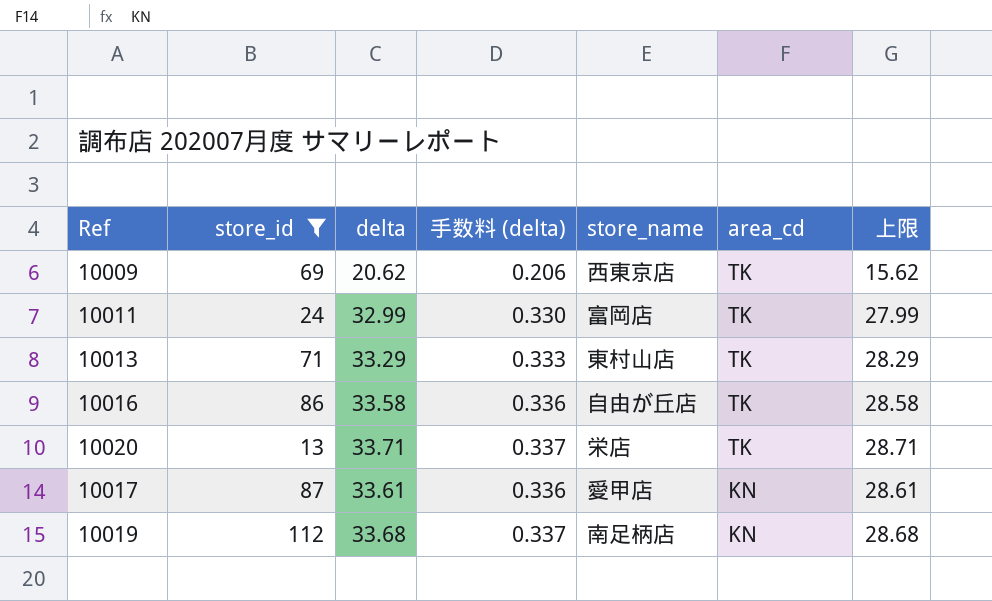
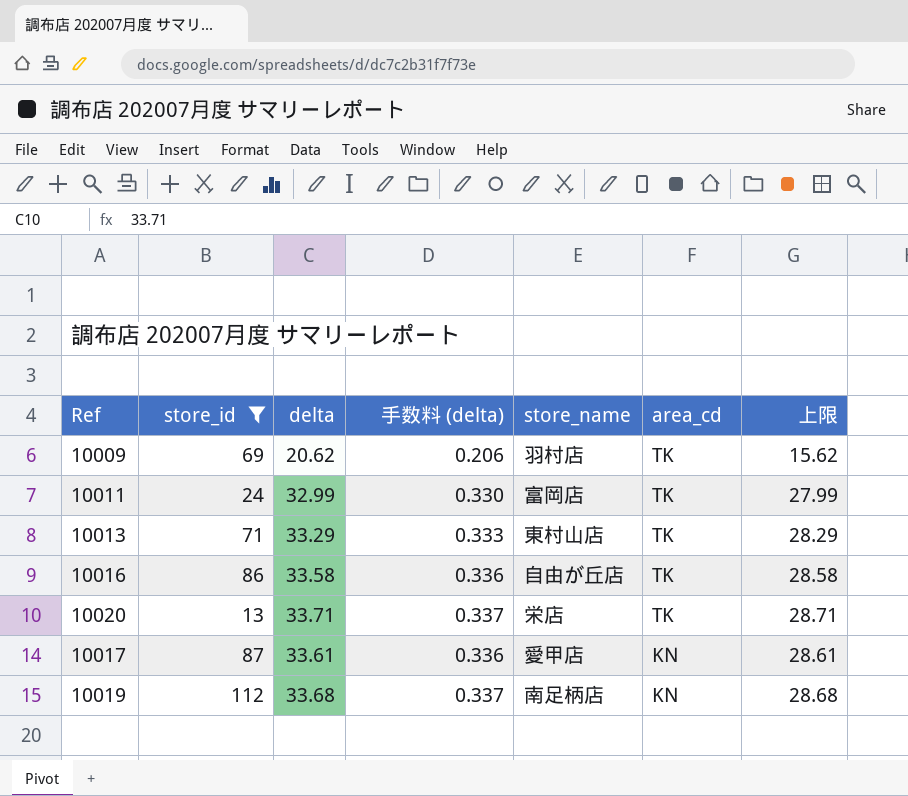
10009 | store_name: 西東京店 -> 羽村店

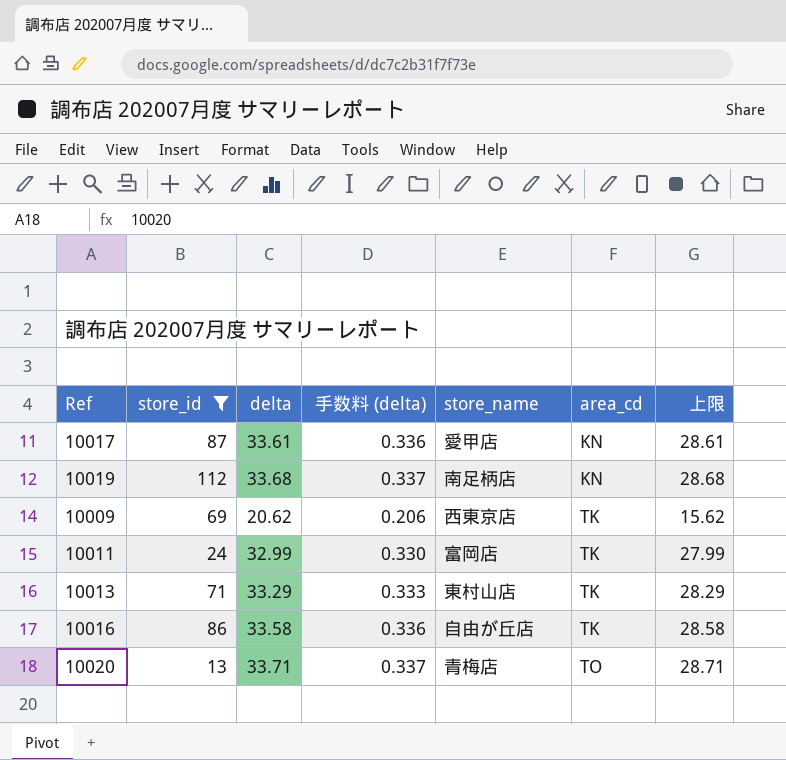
row order: area_cd descending -> area_cd ascending
10009 | store_name: 羽村店 -> 西東京店
10020 | store_name: 栄店 -> 青梅店
10020 | area_cd: TK -> TO

